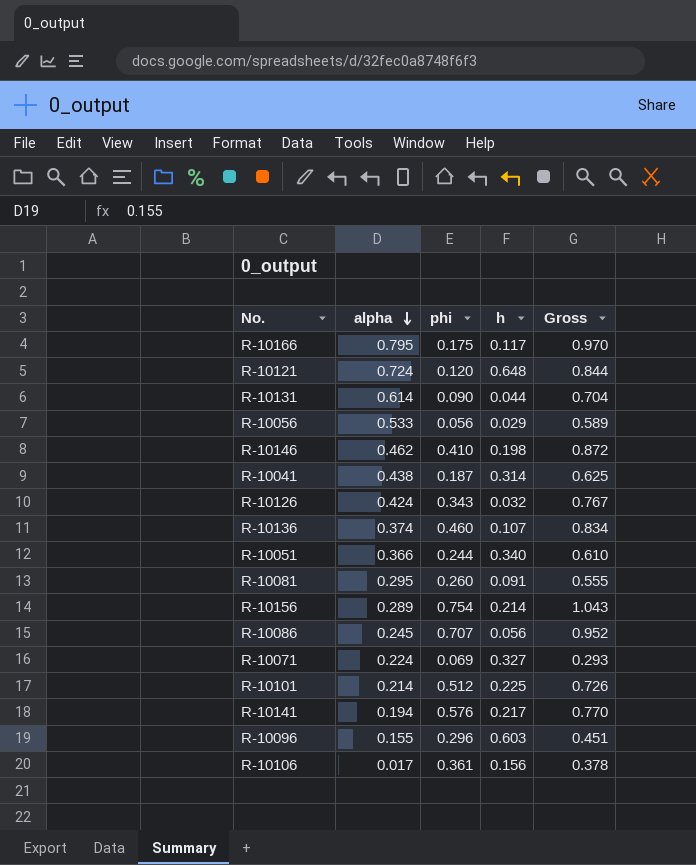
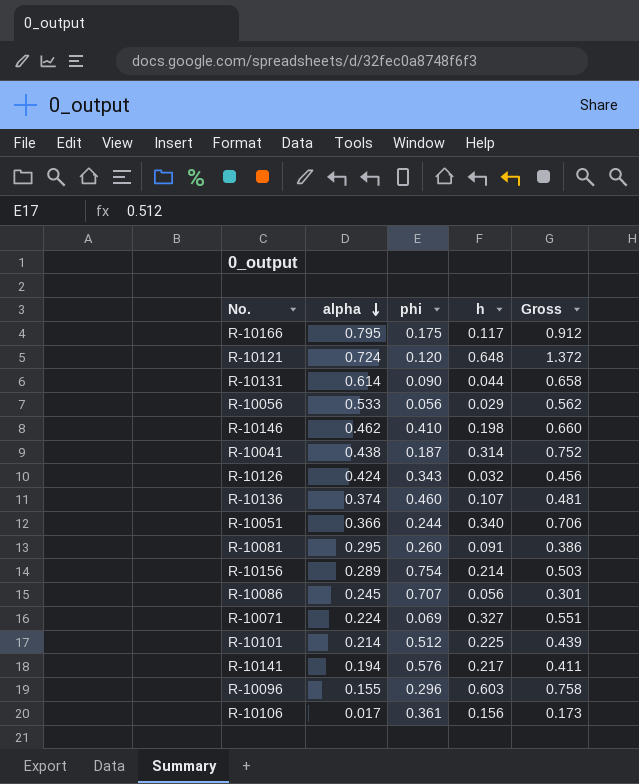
column Gross | formula: [alpha] + [phi] -> [alpha] + [h]

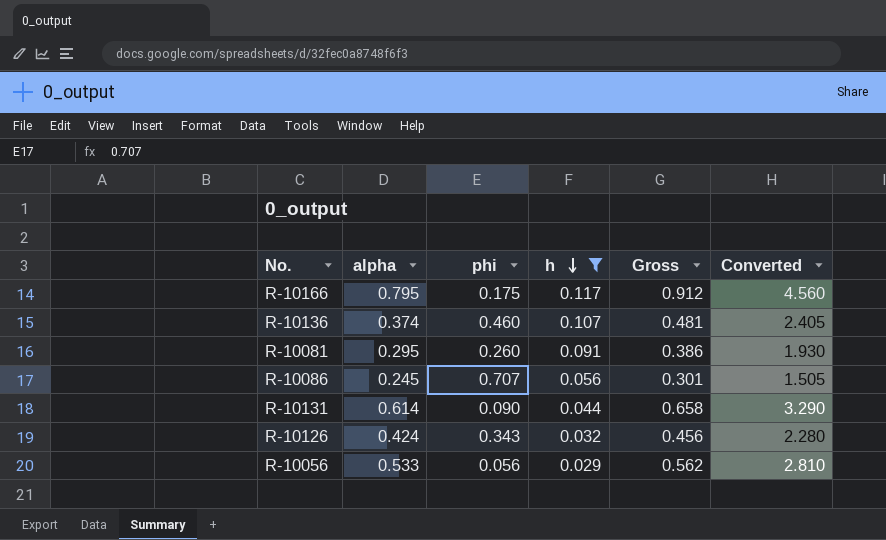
filter: none -> h <= 0.117
row order: alpha descending -> h descending
column Converted | formula: none -> [Gross] * 5

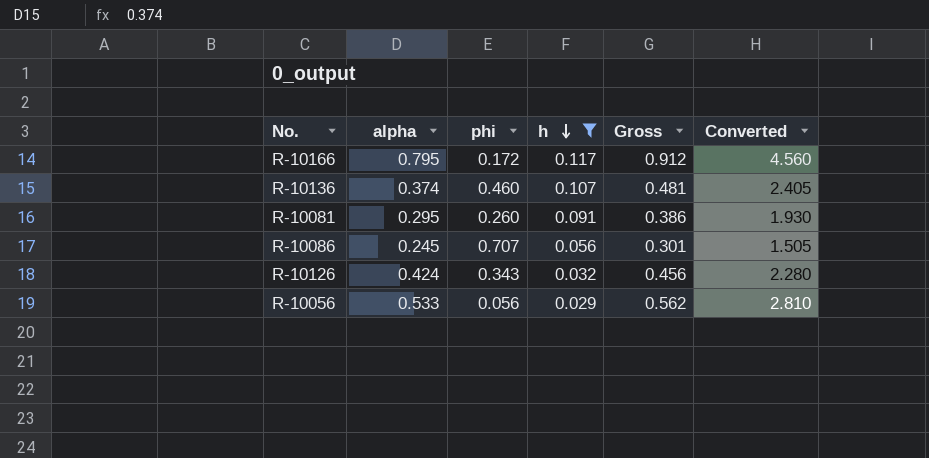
row R-10131: 0.614 | 0.090 | 0.044 | 0.658 | 3.290 -> none
R-10166 | phi: 0.175 -> 0.172

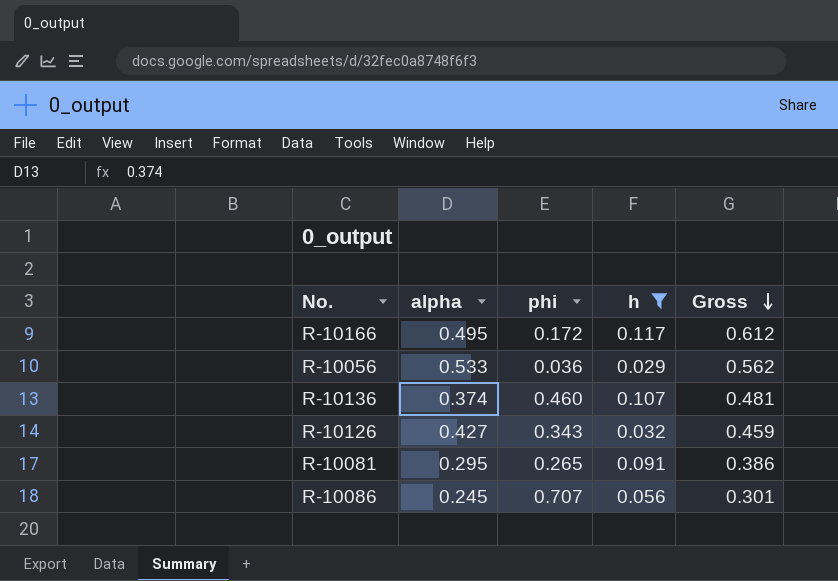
row order: h descending -> Gross descending
column Converted | formula: [Gross] * 5 -> none
R-10166 | alpha: 0.795 -> 0.495
R-10166 | Gross: 0.912 -> 0.612
R-10056 | phi: 0.056 -> 0.036
R-10126 | alpha: 0.424 -> 0.427
R-10126 | Gross: 0.456 -> 0.459
R-10081 | phi: 0.260 -> 0.265

